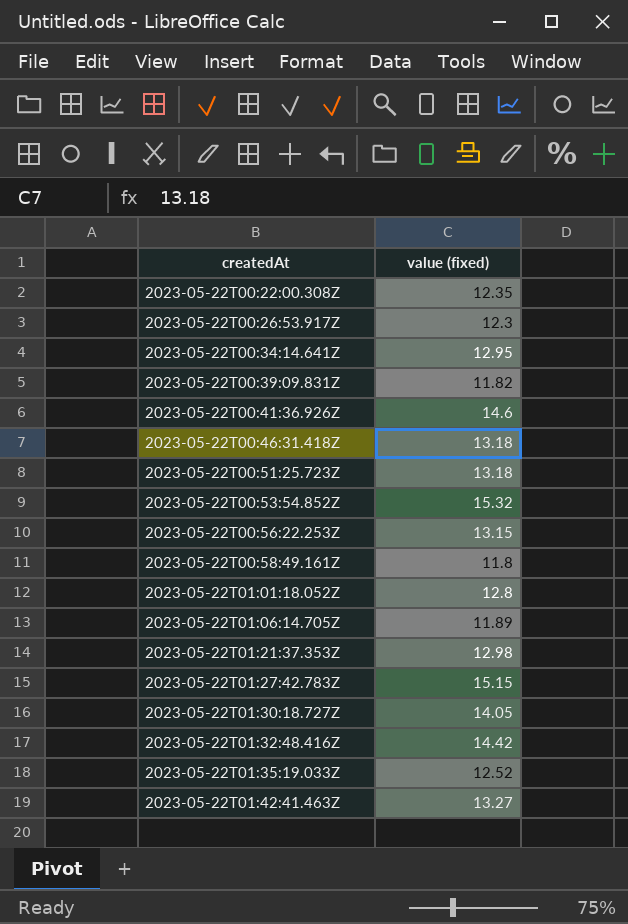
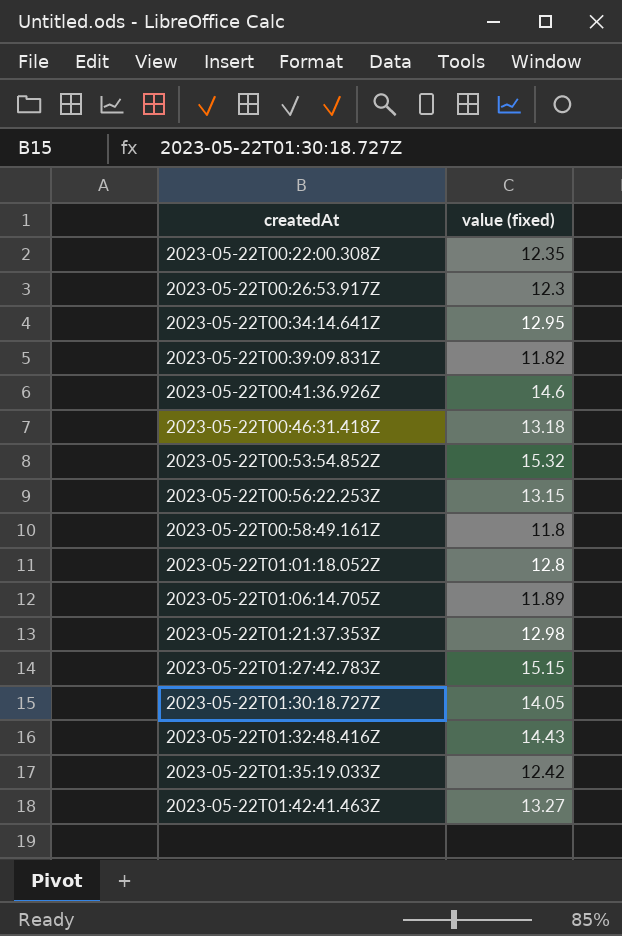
row 2023-05-22T00:51:25.723Z: 13.18 -> none
2023-05-22T01:32:48.416Z | value (fixed): 14.42 -> 14.43
2023-05-22T01:35:19.033Z | value (fixed): 12.52 -> 12.42

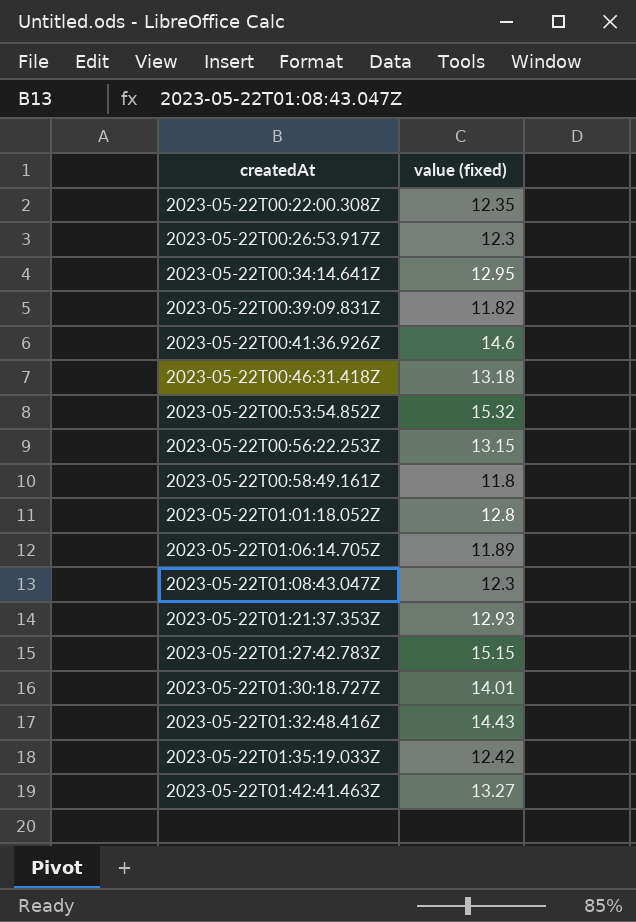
row 2023-05-22T01:08:43.047Z: none -> 12.3
2023-05-22T01:21:37.353Z | value (fixed): 12.98 -> 12.93
2023-05-22T01:30:18.727Z | value (fixed): 14.05 -> 14.01

